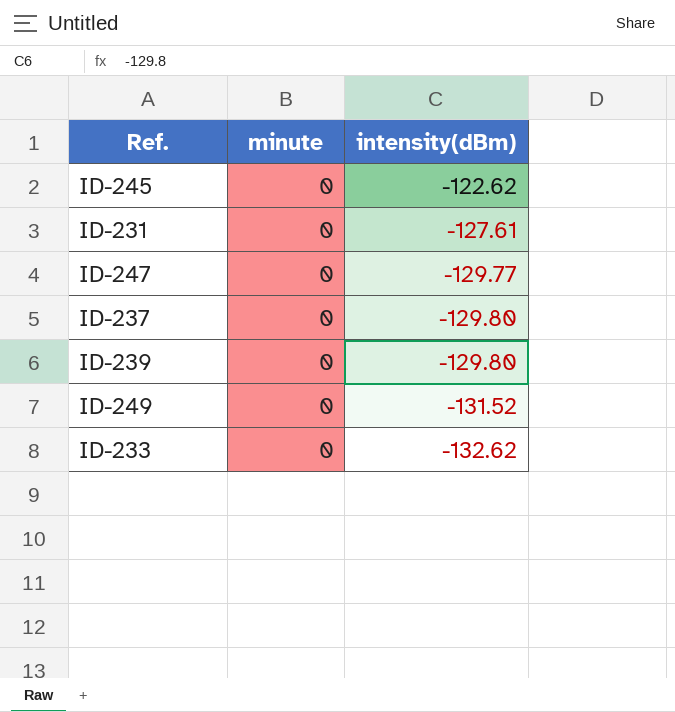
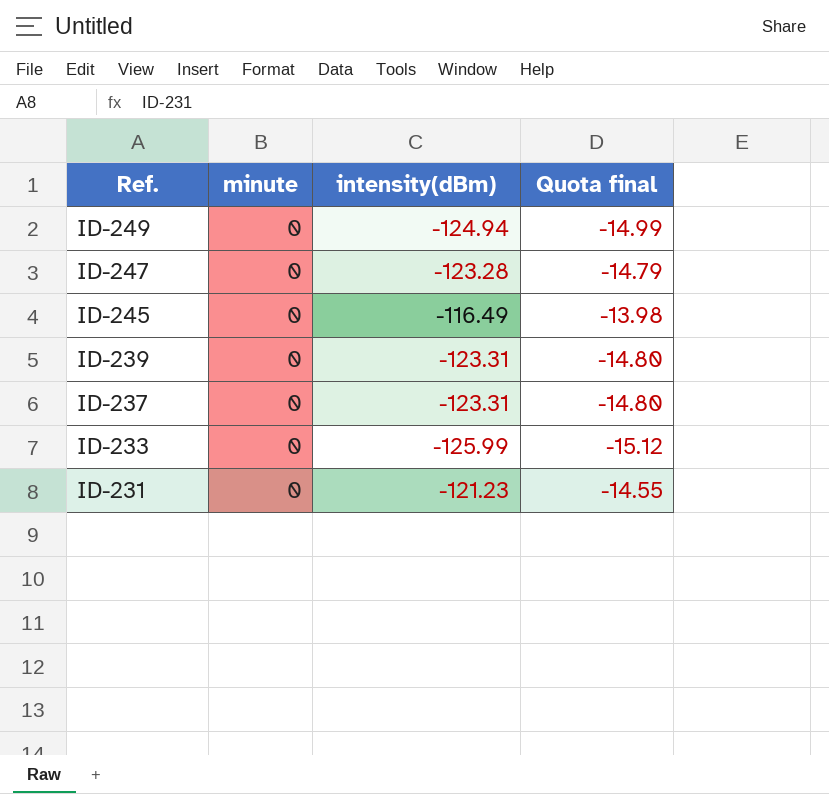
row order: intensity(dBm) descending -> Ref. descending
column Quota final | formula: none -> [intensity(dBm)] * 0.12
ID-249 | intensity(dBm): -131.52 -> -124.94
ID-247 | intensity(dBm): -129.77 -> -123.28
ID-245 | intensity(dBm): -122.62 -> -116.49
ID-239 | intensity(dBm): -129.80 -> -123.31
ID-237 | intensity(dBm): -129.80 -> -123.31
ID-233 | intensity(dBm): -132.62 -> -125.99
ID-231 | intensity(dBm): -127.61 -> -121.23

